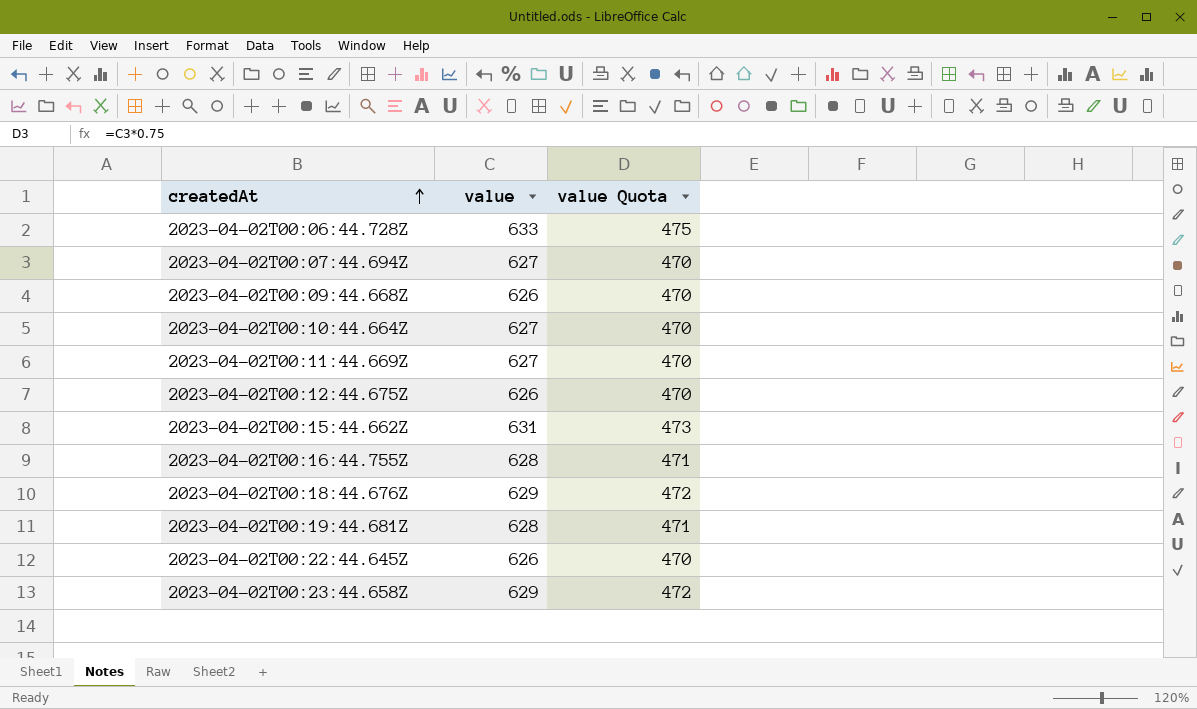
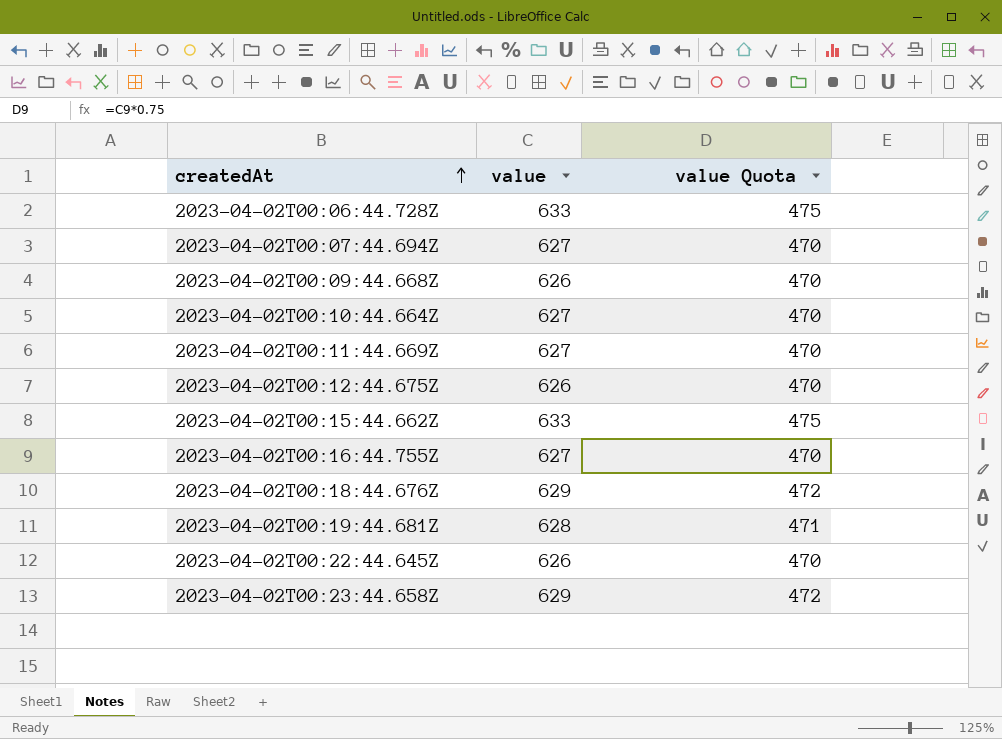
2023-04-02T00:15:44.662Z | value: 631 -> 633
2023-04-02T00:15:44.662Z | value Quota: 473 -> 475
2023-04-02T00:16:44.755Z | value: 628 -> 627
2023-04-02T00:16:44.755Z | value Quota: 471 -> 470

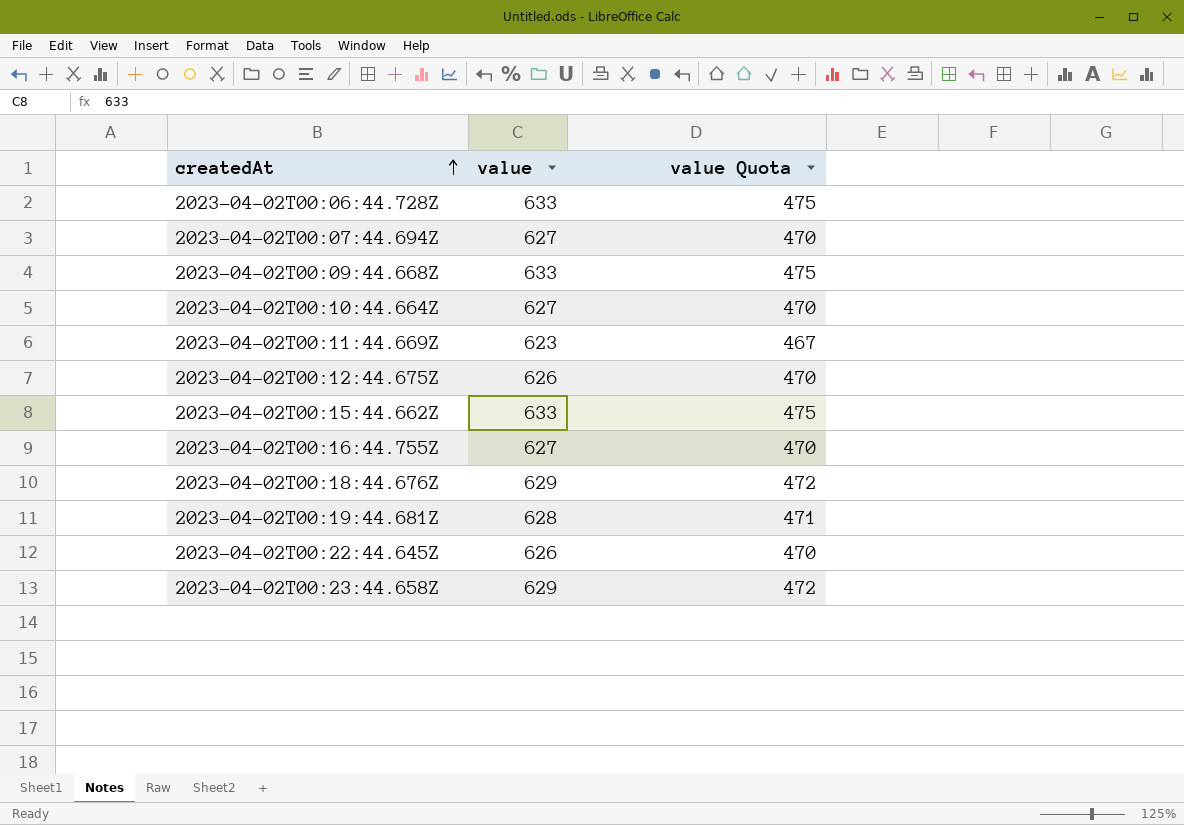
2023-04-02T00:09:44.668Z | value: 626 -> 633
2023-04-02T00:09:44.668Z | value Quota: 470 -> 475
2023-04-02T00:11:44.669Z | value: 627 -> 623
2023-04-02T00:11:44.669Z | value Quota: 470 -> 467

